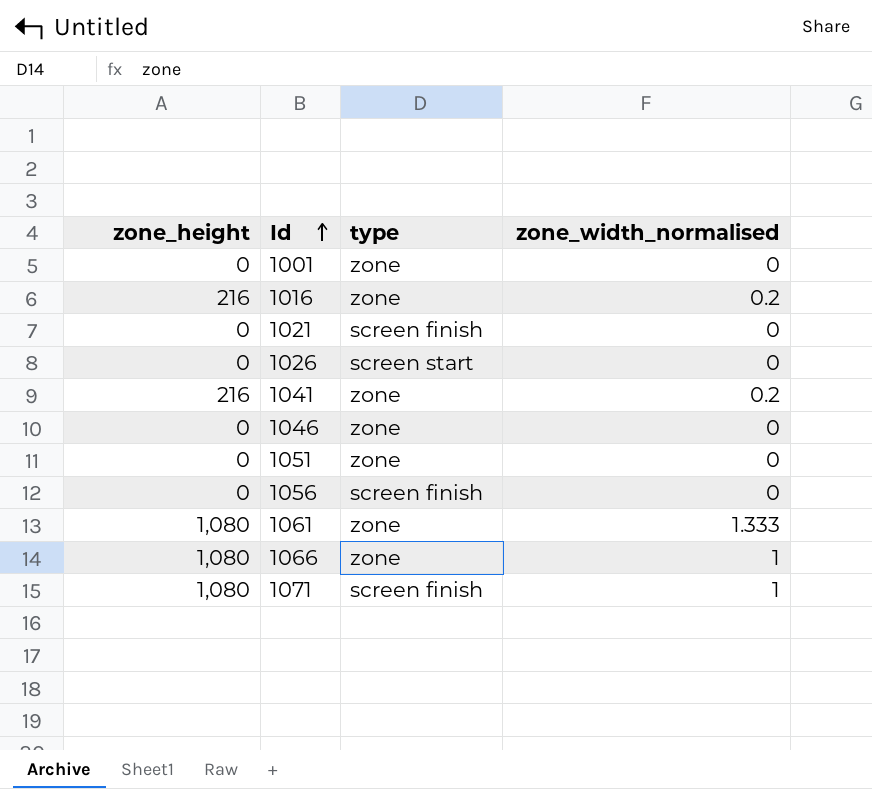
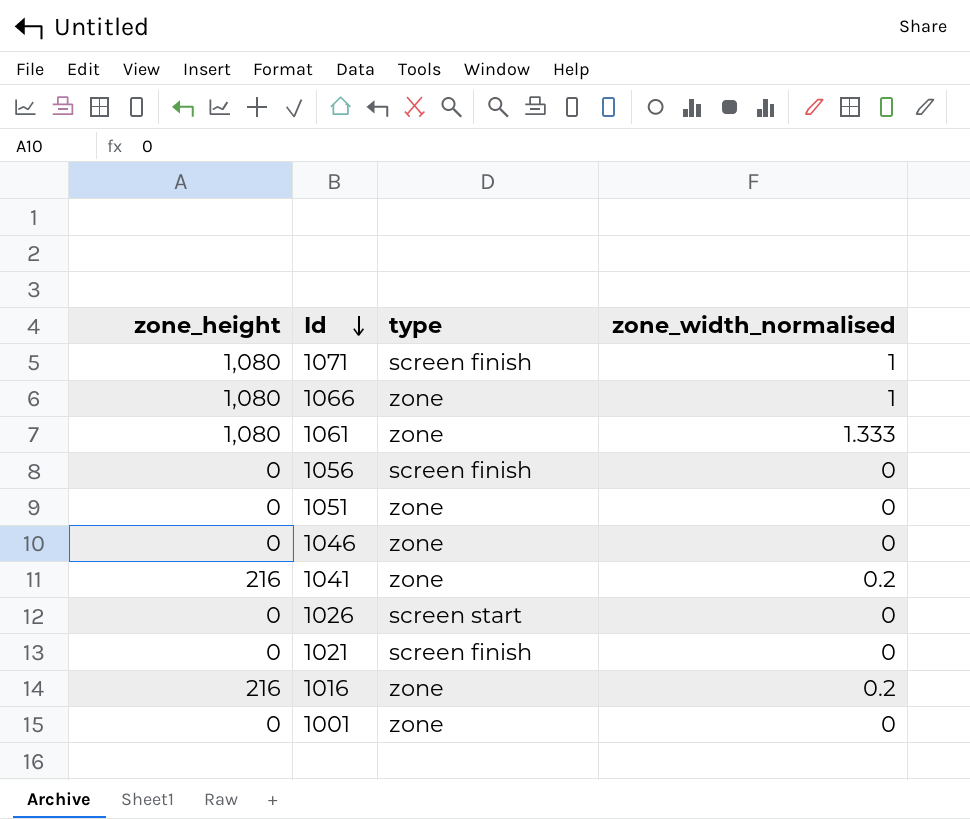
row order: Id ascending -> Id descending

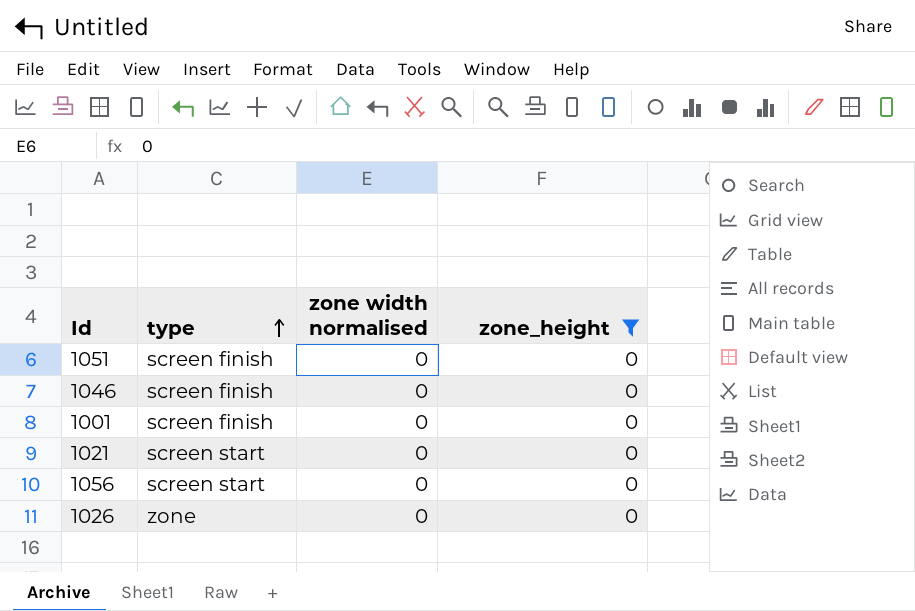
filter: none -> zone_height = 0
row order: Id descending -> type ascending
column name: zone_width_normalised -> zone width normalised
column zone_height | position: 1 -> 4
1051 | type: zone -> screen finish
1046 | type: zone -> screen finish
1001 | type: zone -> screen finish
1021 | type: screen finish -> screen start
1056 | type: screen finish -> screen start
1026 | type: screen start -> zone

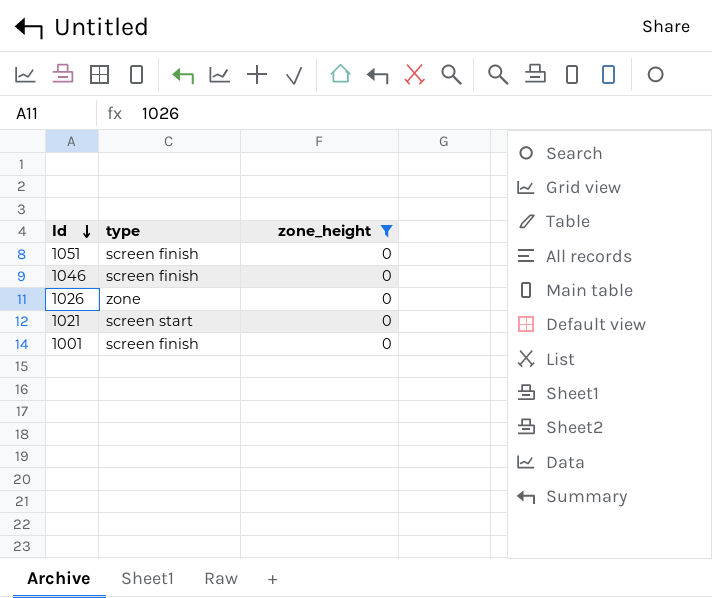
row order: type ascending -> Id descending
column zone width normalised | position: 3 -> none
row 1056: screen start | 0 | 0 -> none

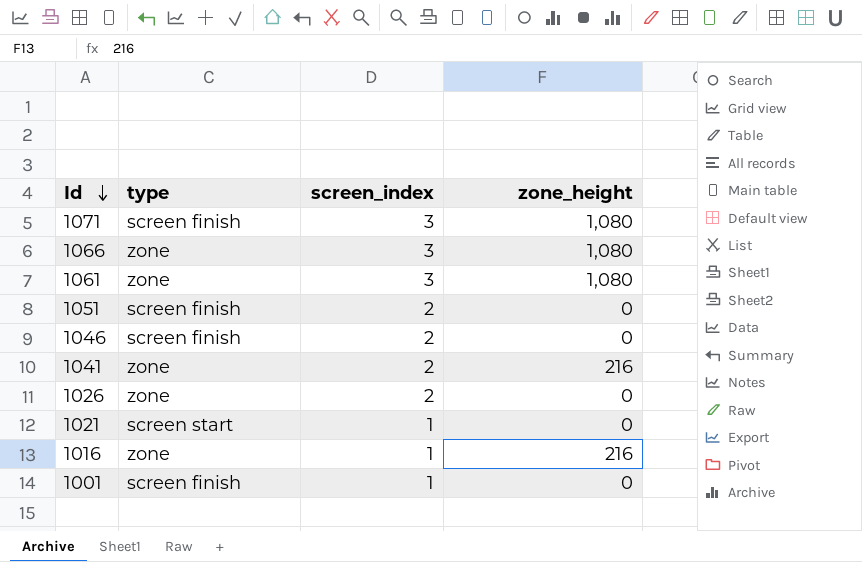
filter: zone_height = 0 -> none
column screen_index | position: none -> 3

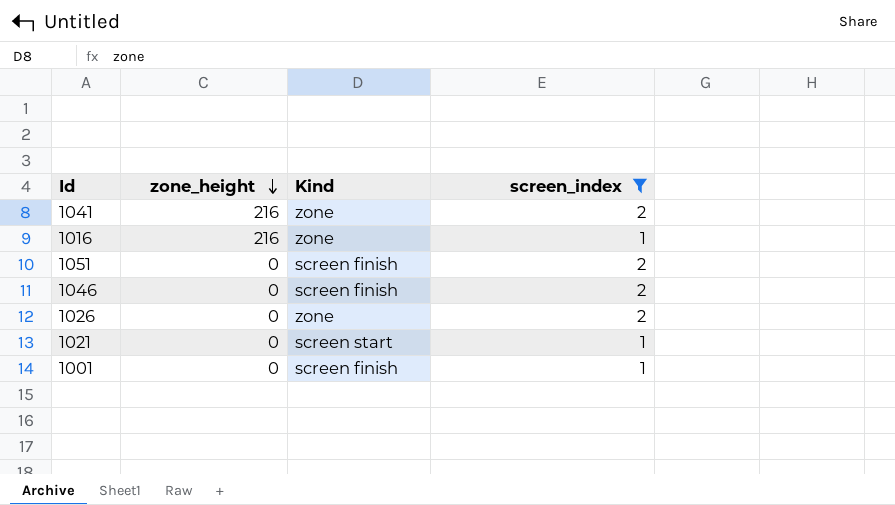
filter: none -> screen_index != 3
row order: Id descending -> zone_height descending
column zone_height | position: 4 -> 2
column name: type -> Kind

